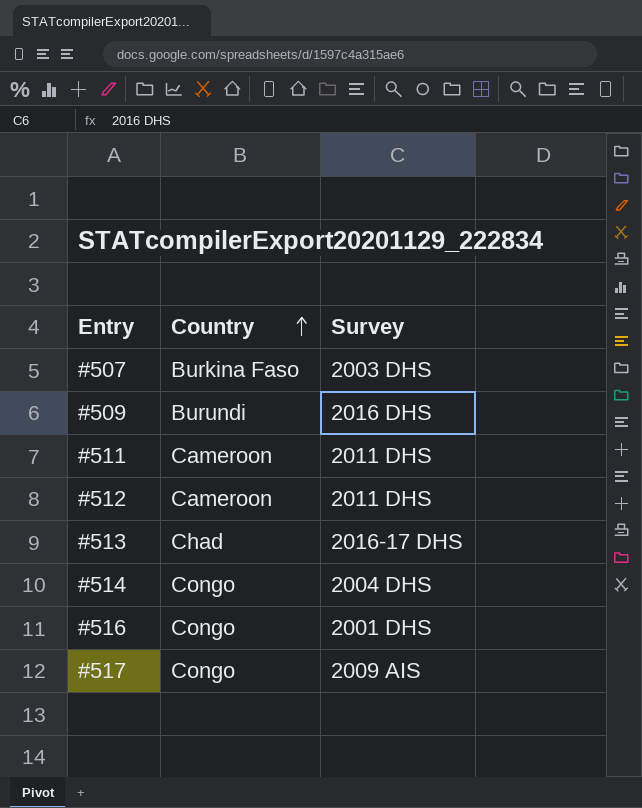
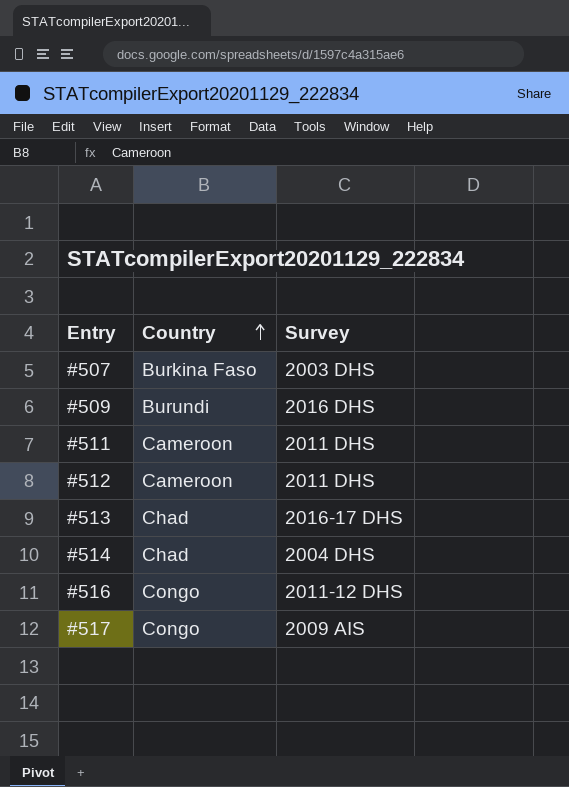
#514 | Country: Congo -> Chad
#516 | Survey: 2001 DHS -> 2011-12 DHS

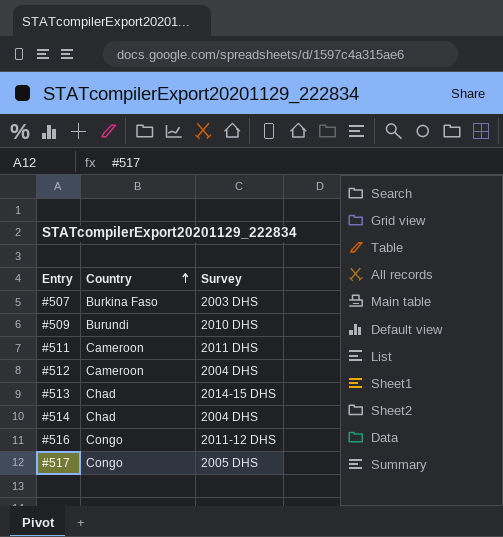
#509 | Survey: 2016 DHS -> 2010 DHS
#512 | Survey: 2011 DHS -> 2004 DHS
#513 | Survey: 2016-17 DHS -> 2014-15 DHS
#517 | Survey: 2009 AIS -> 2005 DHS

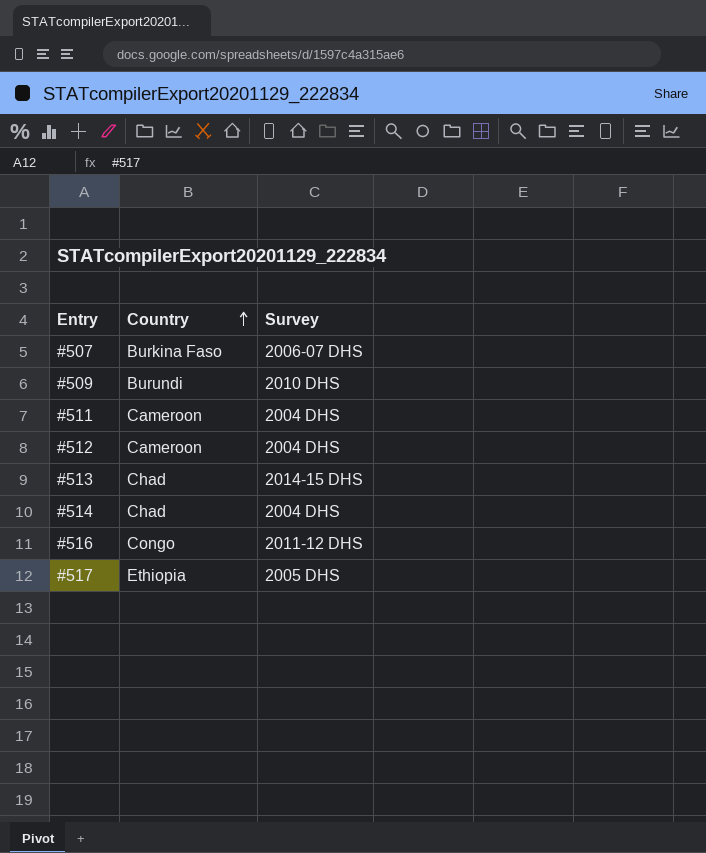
#507 | Survey: 2003 DHS -> 2006-07 DHS
#511 | Survey: 2011 DHS -> 2004 DHS
#517 | Country: Congo -> Ethiopia

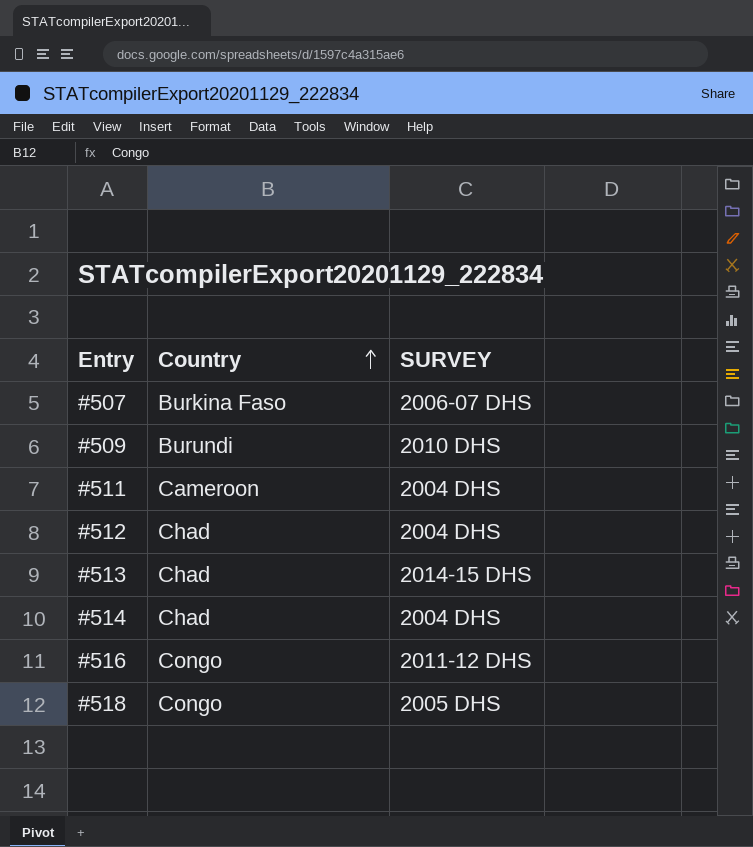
column name: Survey -> SURVEY
row #517: Ethiopia | 2005 DHS -> none
#512 | Country: Cameroon -> Chad
row #518: none -> Congo | 2005 DHS

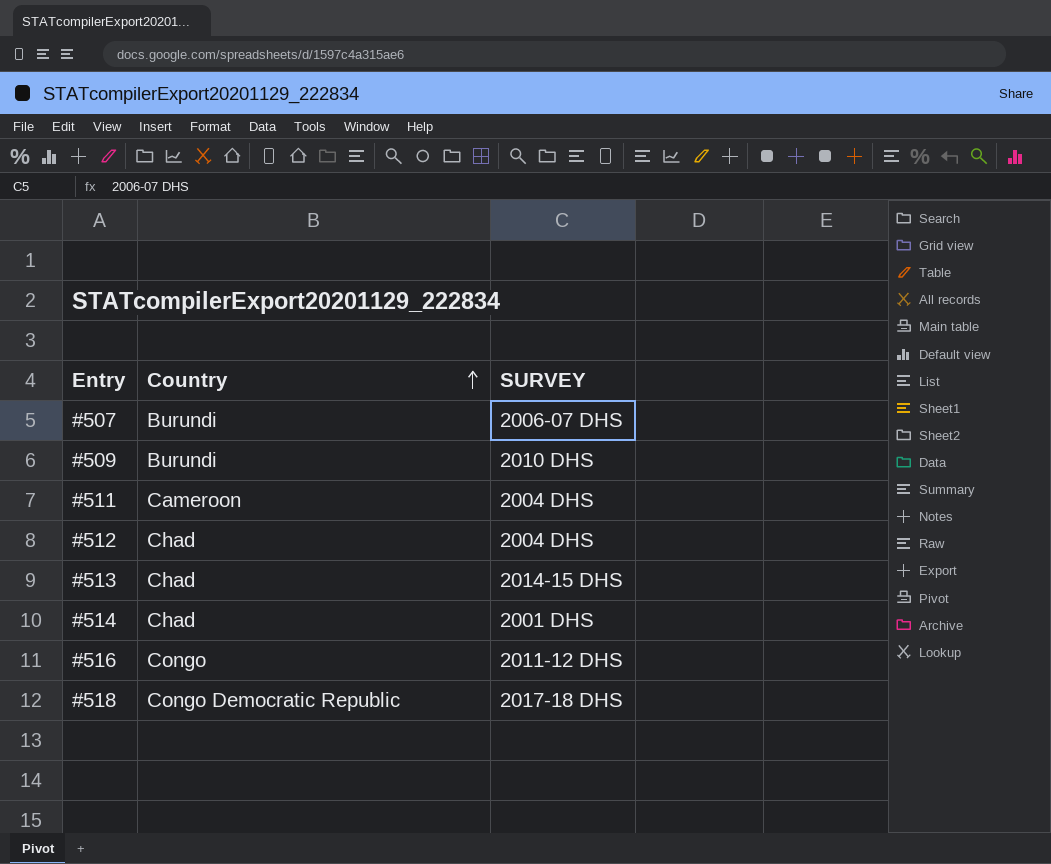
#507 | Country: Burkina Faso -> Burundi
#514 | SURVEY: 2004 DHS -> 2001 DHS
#518 | Country: Congo -> Congo Democratic Republic
#518 | SURVEY: 2005 DHS -> 2017-18 DHS

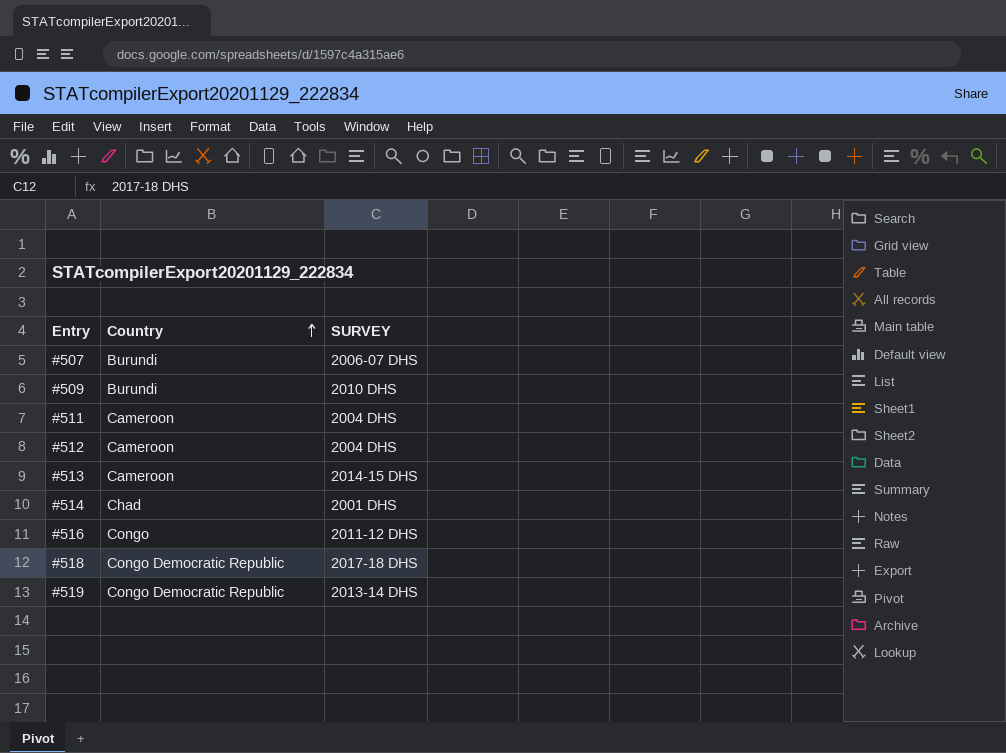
#512 | Country: Chad -> Cameroon
#513 | Country: Chad -> Cameroon
row #519: none -> Congo Democratic Republic | 2013-14 DHS

